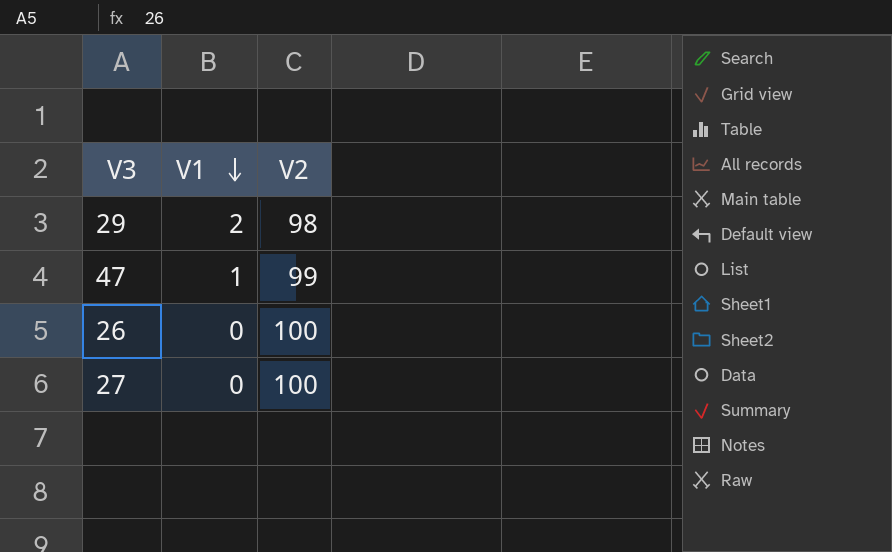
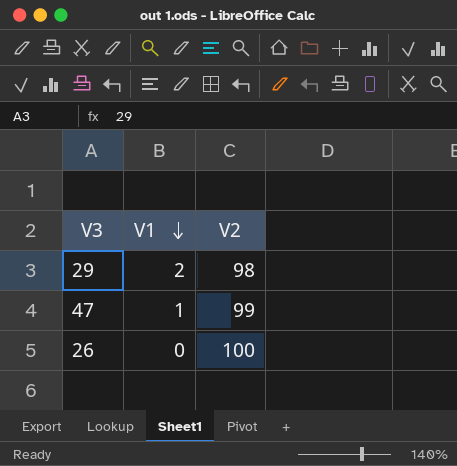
row 27: 0 | 100 -> none

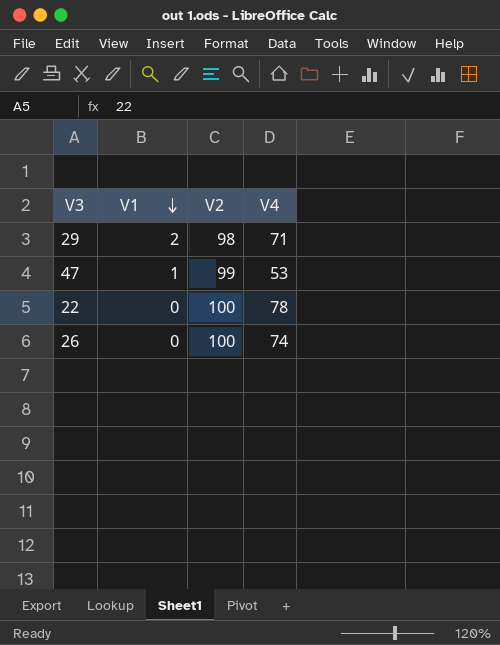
column V4 | position: none -> 4
row 22: none -> 0 | 100 | 78

